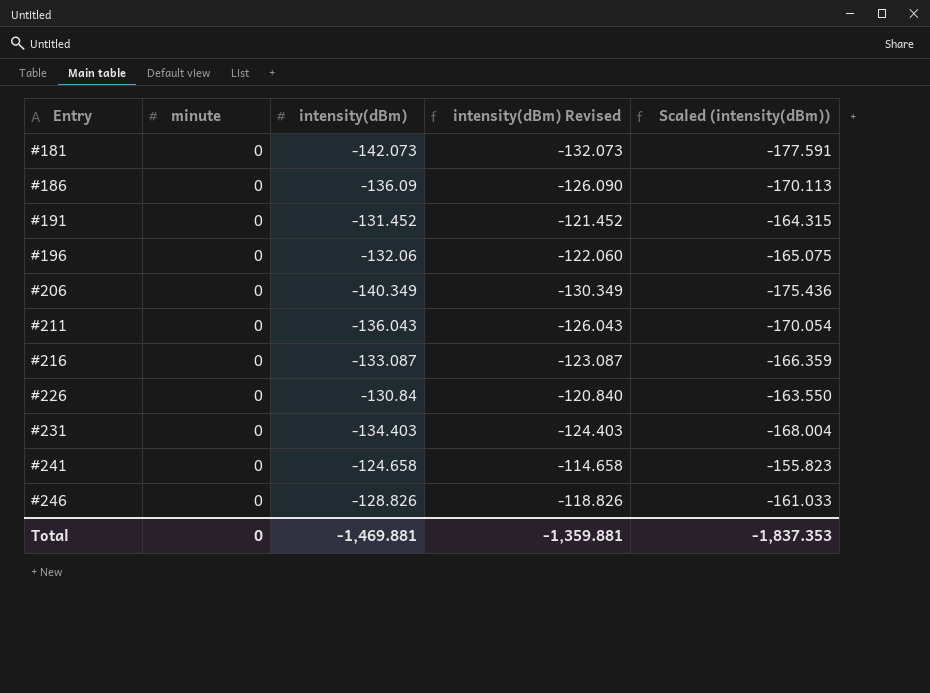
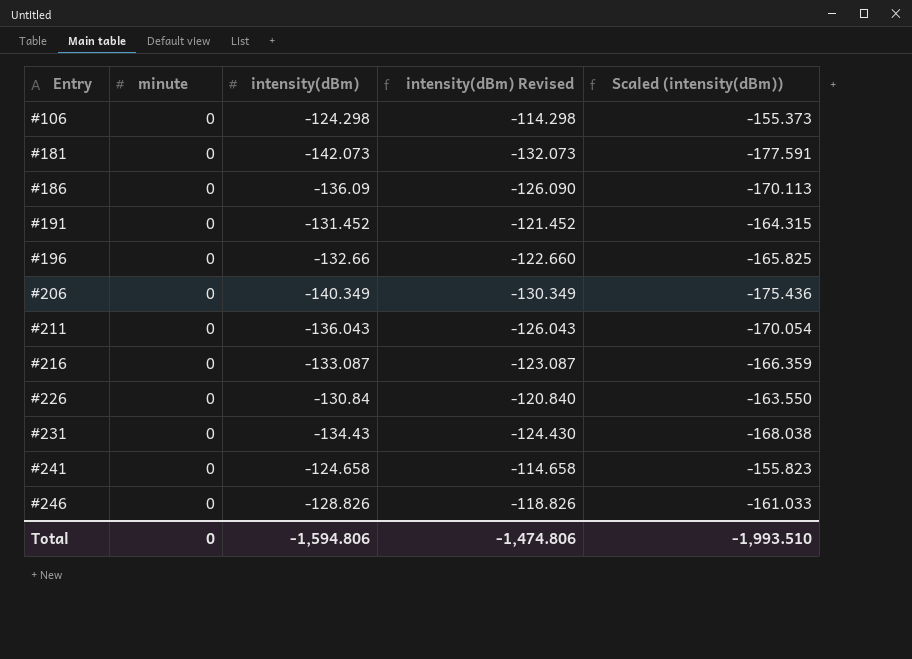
row #106: none -> 0 | -124.298 | -114.298 | -155.373
#196 | intensity(dBm): -132.06 -> -132.66
#196 | intensity(dBm) Revised: -122.060 -> -122.660
#196 | Scaled (intensity(dBm)): -165.075 -> -165.825
#231 | intensity(dBm): -134.403 -> -134.43
#231 | intensity(dBm) Revised: -124.403 -> -124.430
#231 | Scaled (intensity(dBm)): -168.004 -> -168.038
Total | intensity(dBm): -1,469.881 -> -1,594.806
Total | intensity(dBm) Revised: -1,359.881 -> -1,474.806
Total | Scaled (intensity(dBm)): -1,837.353 -> -1,993.510

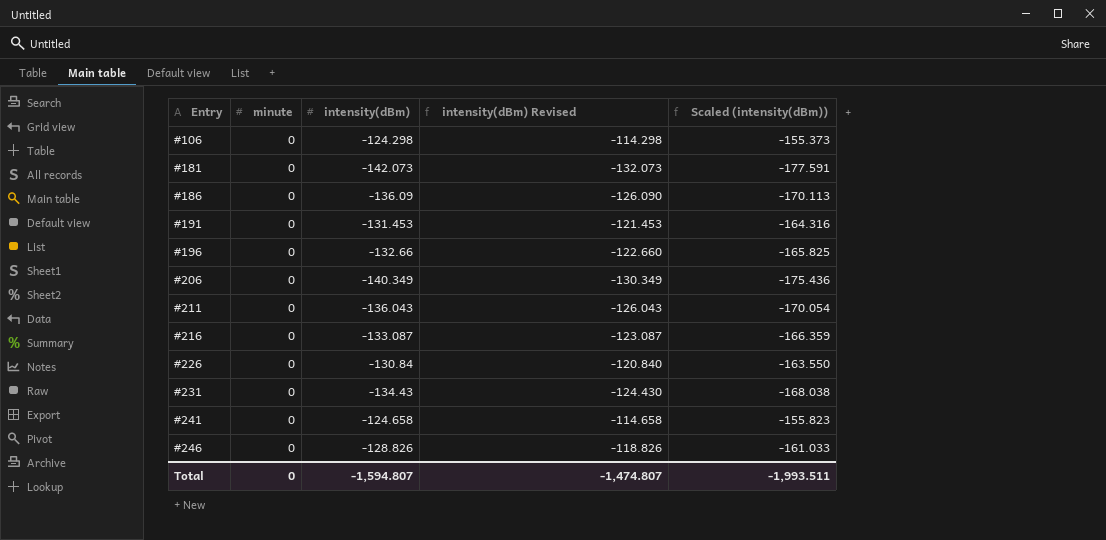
#191 | intensity(dBm): -131.452 -> -131.453
#191 | intensity(dBm) Revised: -121.452 -> -121.453
#191 | Scaled (intensity(dBm)): -164.315 -> -164.316
Total | intensity(dBm): -1,594.806 -> -1,594.807
Total | intensity(dBm) Revised: -1,474.806 -> -1,474.807
Total | Scaled (intensity(dBm)): -1,993.510 -> -1,993.511

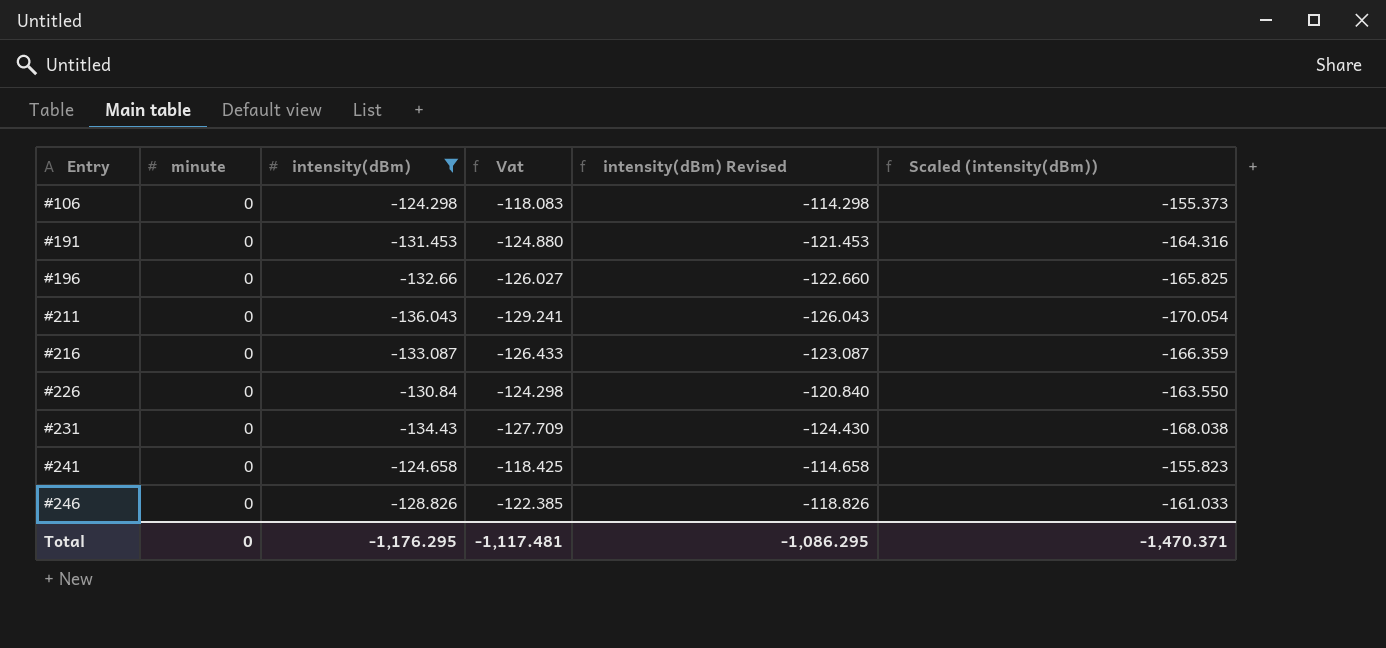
filter: none -> intensity(dBm) >= -136.043
column Vat | formula: none -> [intensity(dBm)] * 0.95
Total | intensity(dBm): -1,594.807 -> -1,176.295
Total | intensity(dBm) Revised: -1,474.807 -> -1,086.295
Total | Scaled (intensity(dBm)): -1,993.511 -> -1,470.371

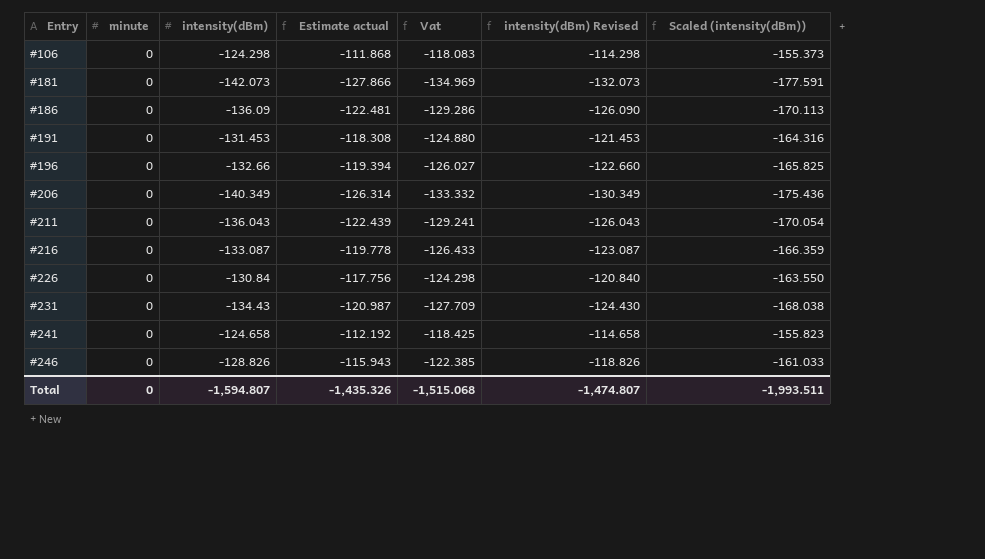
filter: intensity(dBm) >= -136.043 -> none
column Estimate actual | formula: none -> [intensity(dBm)] * 0.9
Total | intensity(dBm): -1,176.295 -> -1,594.807
Total | Vat: -1,117.481 -> -1,515.068
Total | intensity(dBm) Revised: -1,086.295 -> -1,474.807
Total | Scaled (intensity(dBm)): -1,470.371 -> -1,993.511

